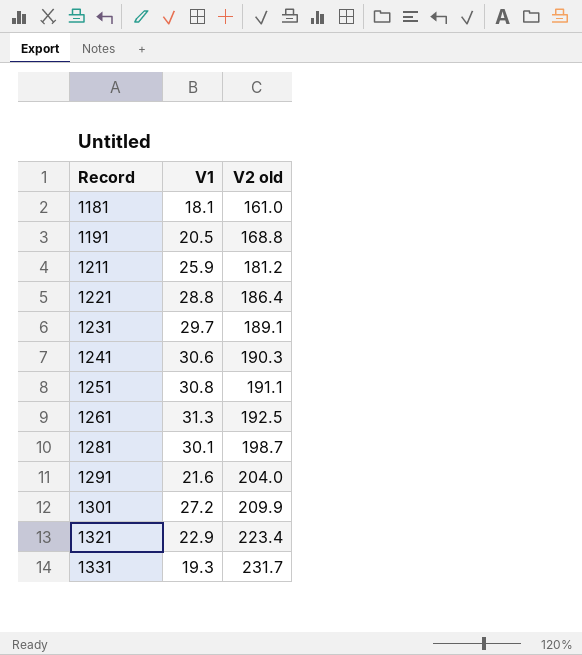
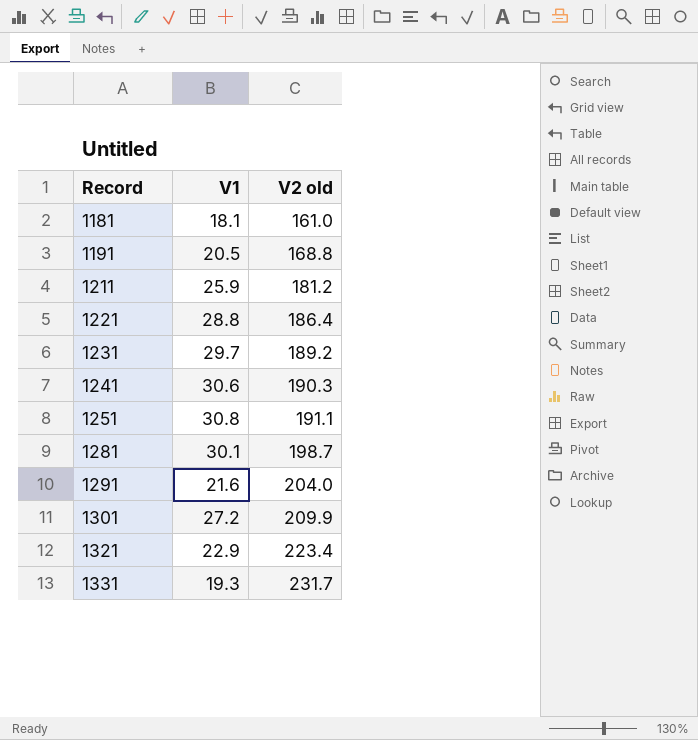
row 1261: 31.3 | 192.5 -> none
1231 | V2 old: 189.1 -> 189.2

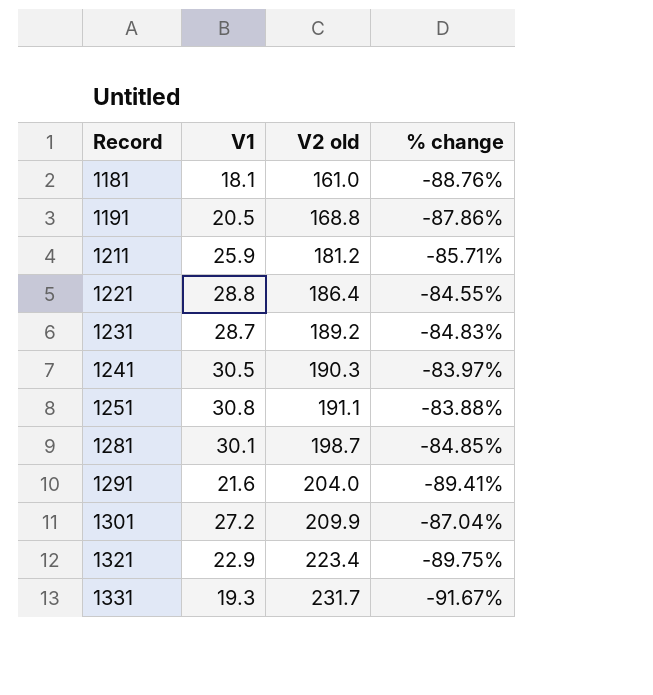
column % change | formula: none -> ([V1] - [V2 old]) / [V2 old]
1231 | V1: 29.7 -> 28.7
1241 | V1: 30.6 -> 30.5

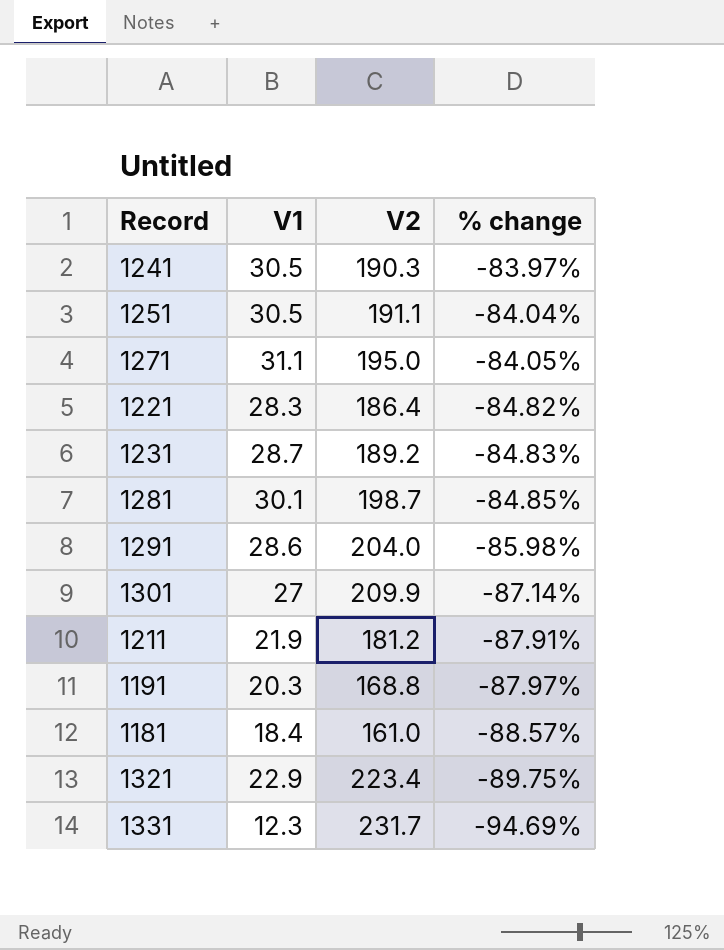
row order: Record ascending -> % change descending
column name: V2 old -> V2
1251 | V1: 30.8 -> 30.5
1251 | % change: -83.88% -> -84.04%
row 1271: none -> 31.1 | 195.0 | -84.05%
1221 | V1: 28.8 -> 28.3
1221 | % change: -84.55% -> -84.82%
1291 | V1: 21.6 -> 28.6
1291 | % change: -89.41% -> -85.98%
1301 | V1: 27.2 -> 27
1301 | % change: -87.04% -> -87.14%
1211 | V1: 25.9 -> 21.9
1211 | % change: -85.71% -> -87.91%
1191 | V1: 20.5 -> 20.3
1191 | % change: -87.86% -> -87.97%
1181 | V1: 18.1 -> 18.4
1181 | % change: -88.76% -> -88.57%
1331 | V1: 19.3 -> 12.3
1331 | % change: -91.67% -> -94.69%

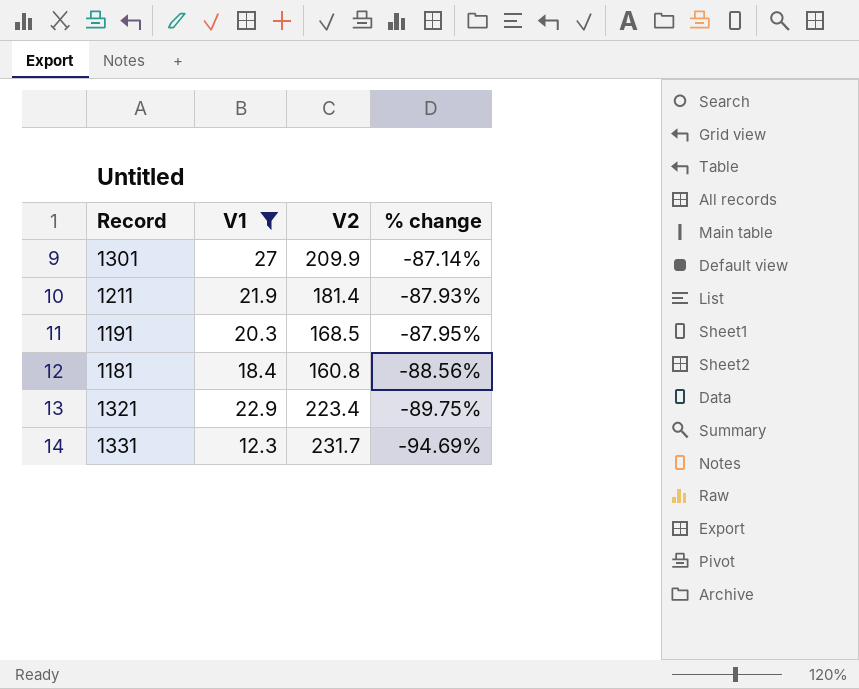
filter: none -> V1 <= 27
1211 | V2: 181.2 -> 181.4
1211 | % change: -87.91% -> -87.93%
1191 | V2: 168.8 -> 168.5
1191 | % change: -87.97% -> -87.95%
1181 | V2: 161.0 -> 160.8
1181 | % change: -88.57% -> -88.56%

